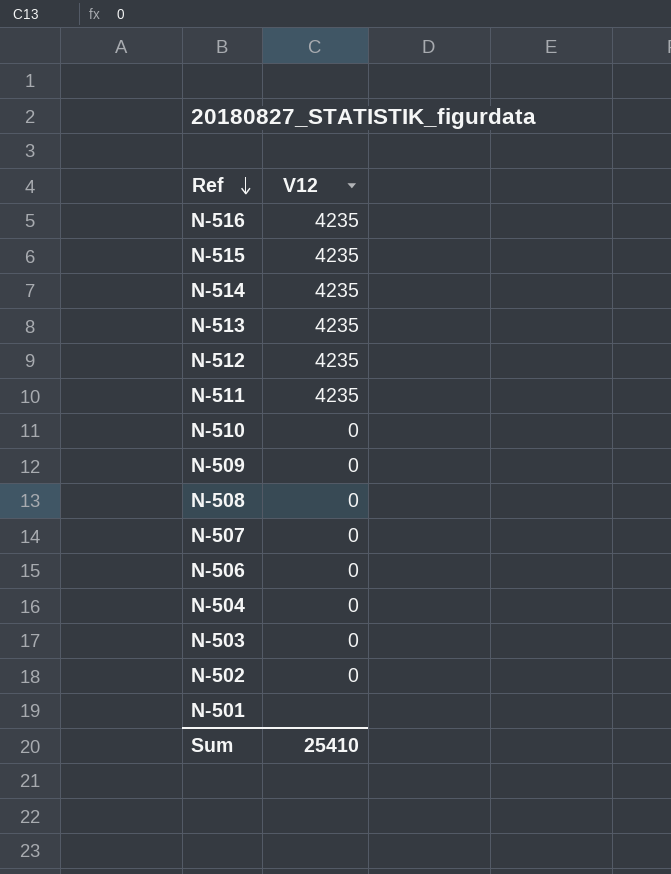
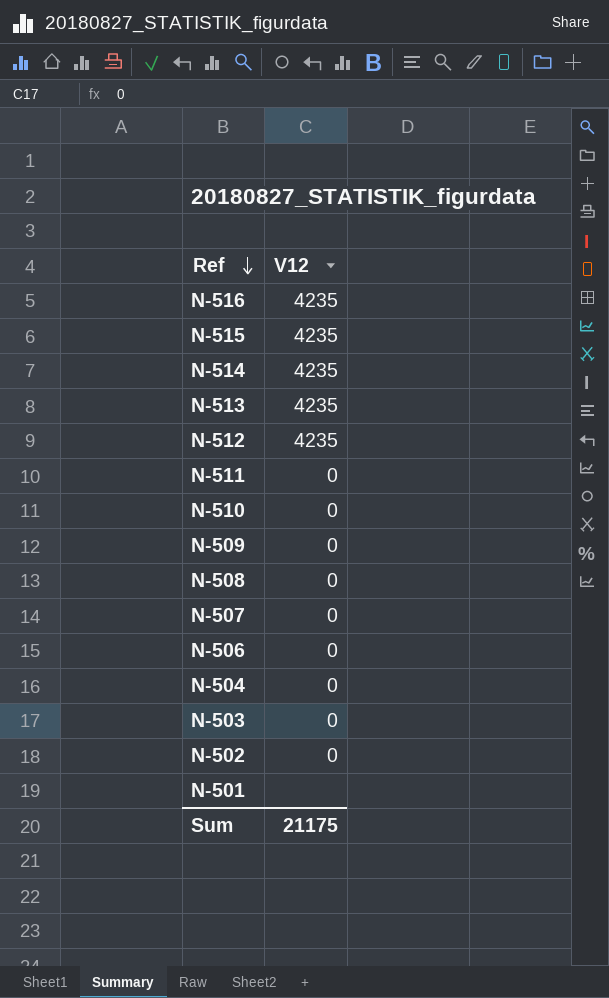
N-511 | V12: 4235 -> 0
Sum | V12: 25410 -> 21175

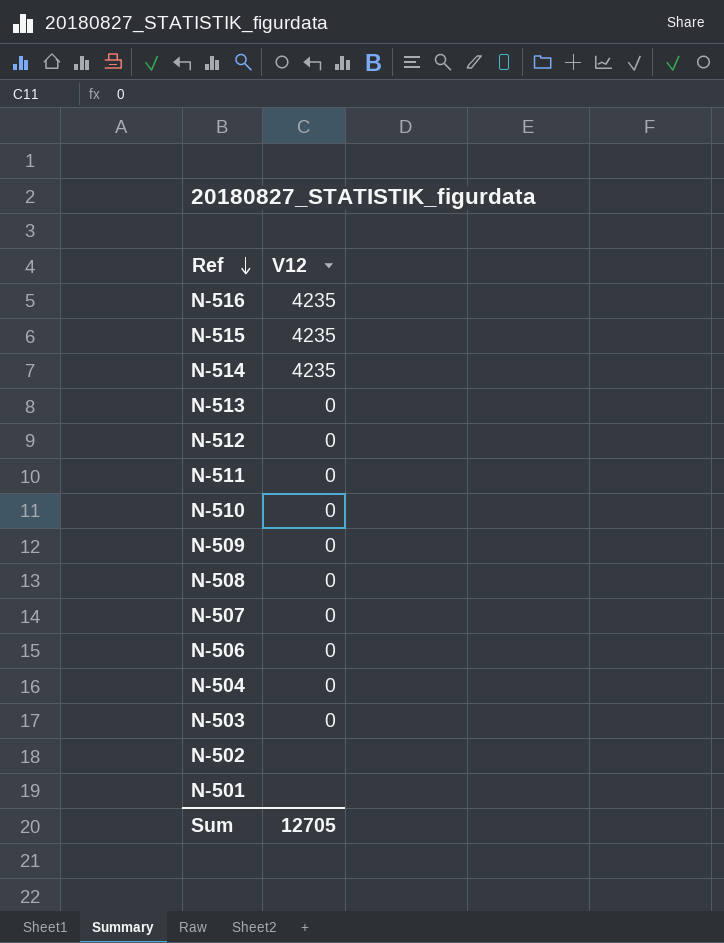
N-513 | V12: 4235 -> 0
N-512 | V12: 4235 -> 0
N-502 | V12: 0 -> none
Sum | V12: 21175 -> 12705

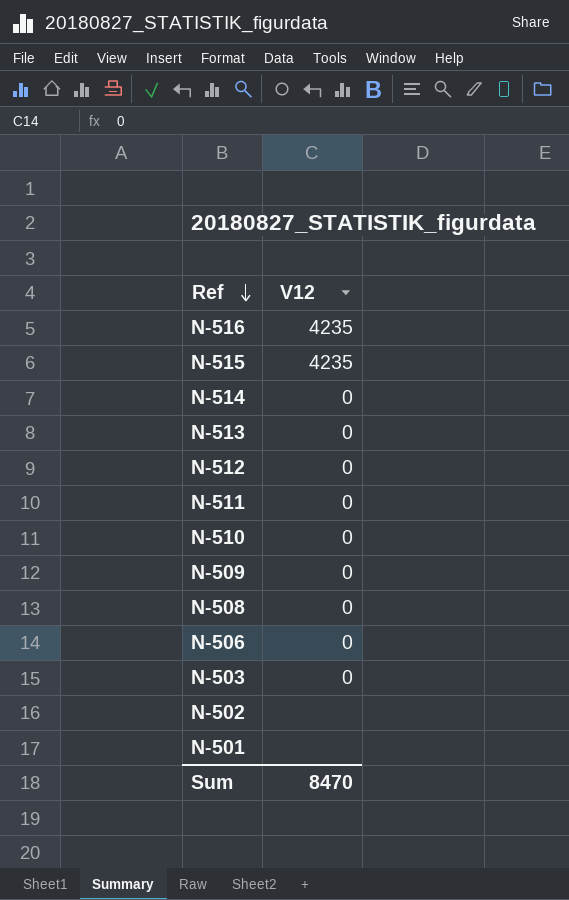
row N-507: 0 -> none
row N-504: 0 -> none
N-514 | V12: 4235 -> 0
Sum | V12: 12705 -> 8470

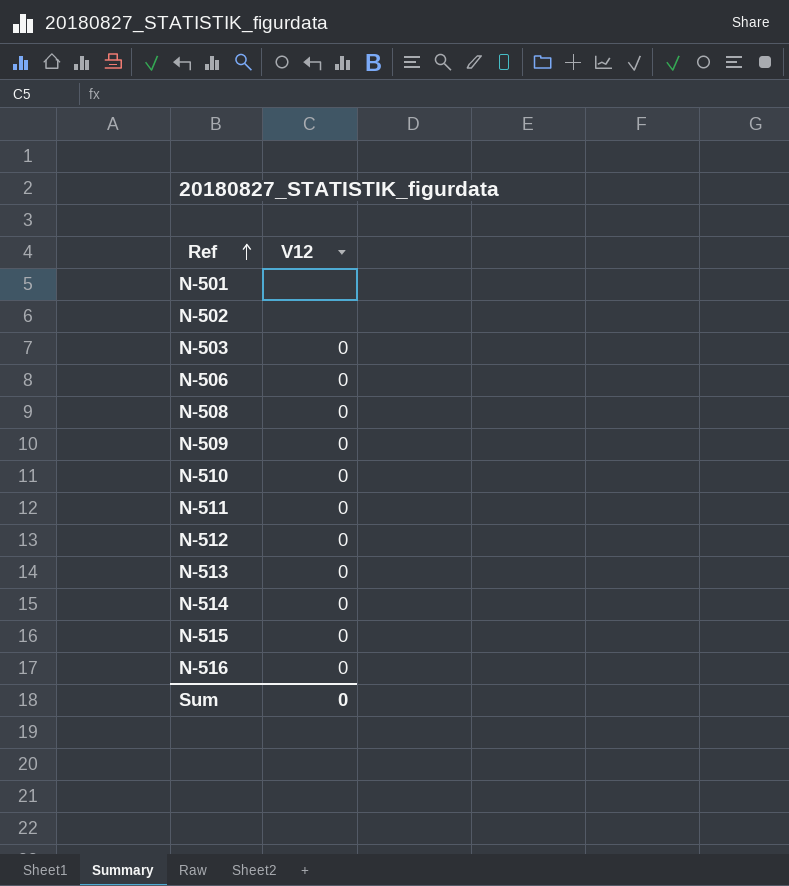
row order: Ref descending -> Ref ascending
N-515 | V12: 4235 -> 0
N-516 | V12: 4235 -> 0
Sum | V12: 8470 -> 0

